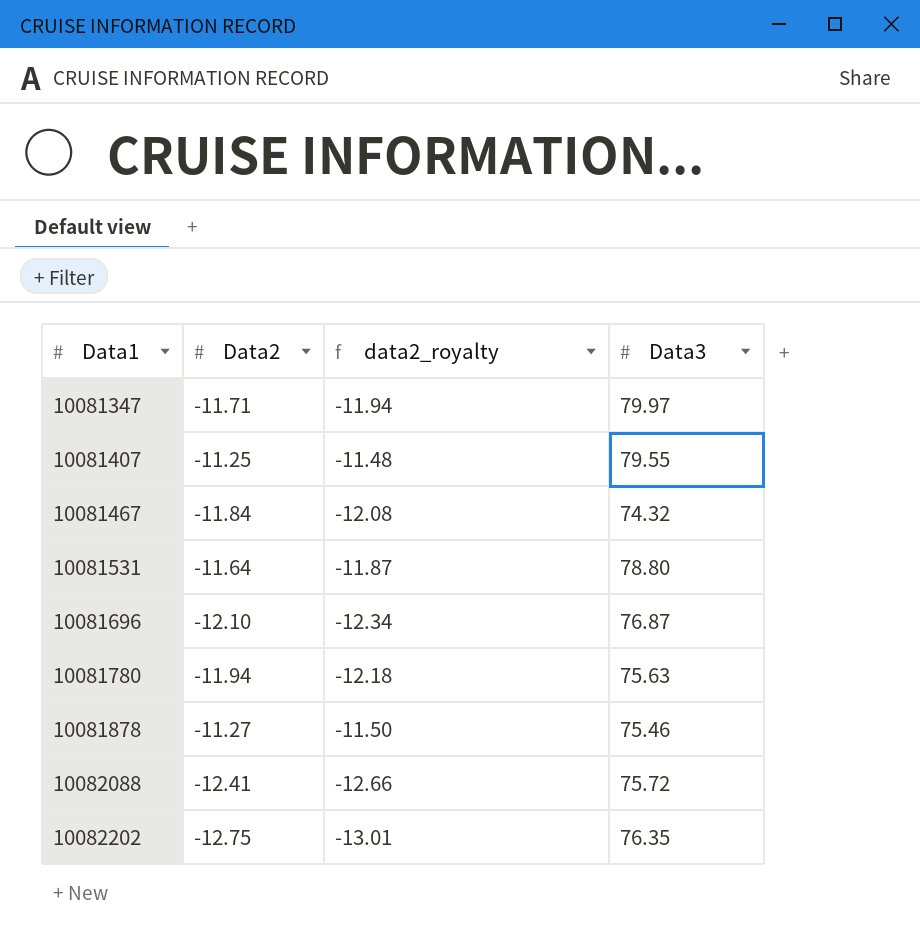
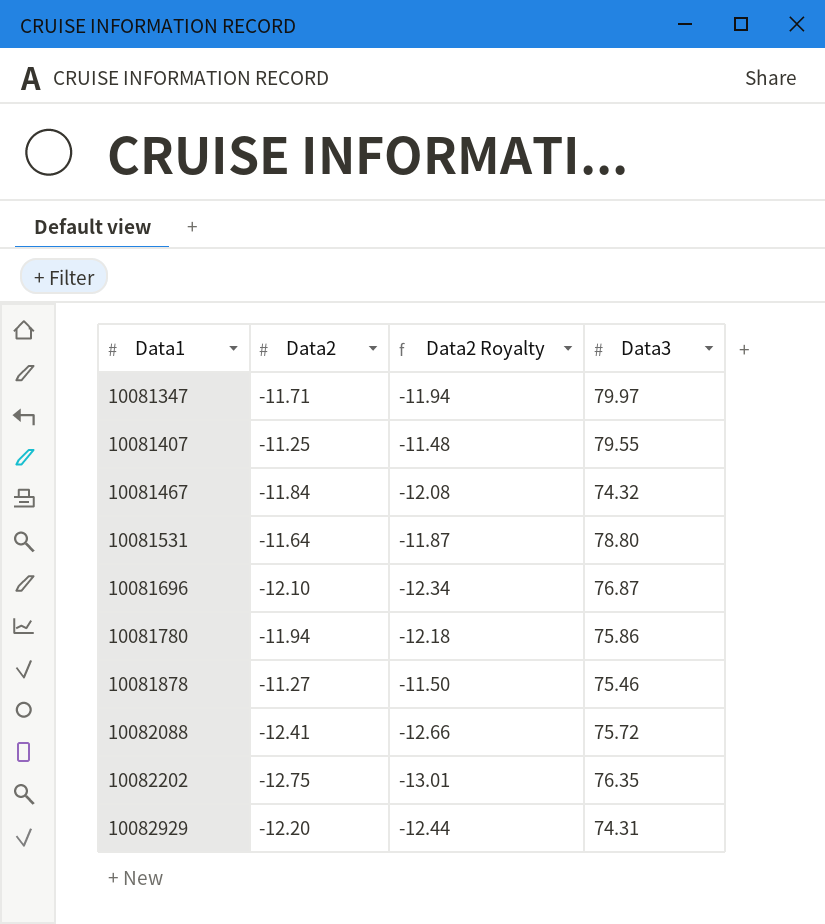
column name: data2_royalty -> Data2 Royalty
10081780 | Data3: 75.63 -> 75.86
row 10082929: none -> -12.20 | -12.44 | 74.31

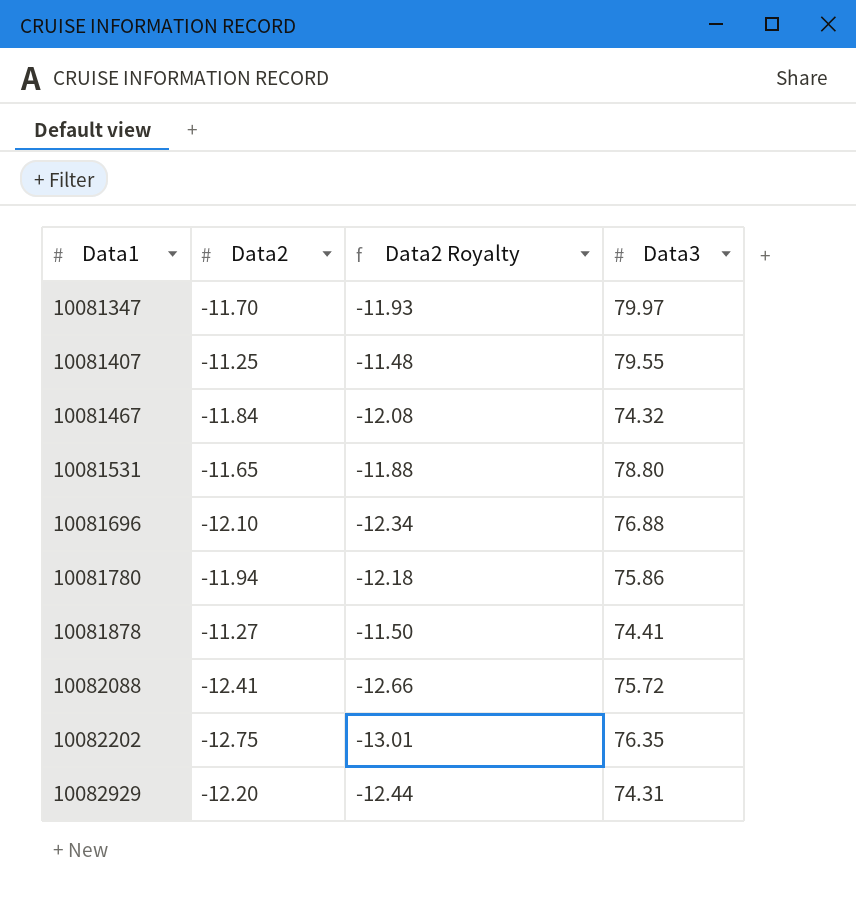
10081347 | Data2: -11.71 -> -11.70
10081347 | Data2 Royalty: -11.94 -> -11.93
10081531 | Data2: -11.64 -> -11.65
10081531 | Data2 Royalty: -11.87 -> -11.88
10081696 | Data3: 76.87 -> 76.88
10081878 | Data3: 75.46 -> 74.41

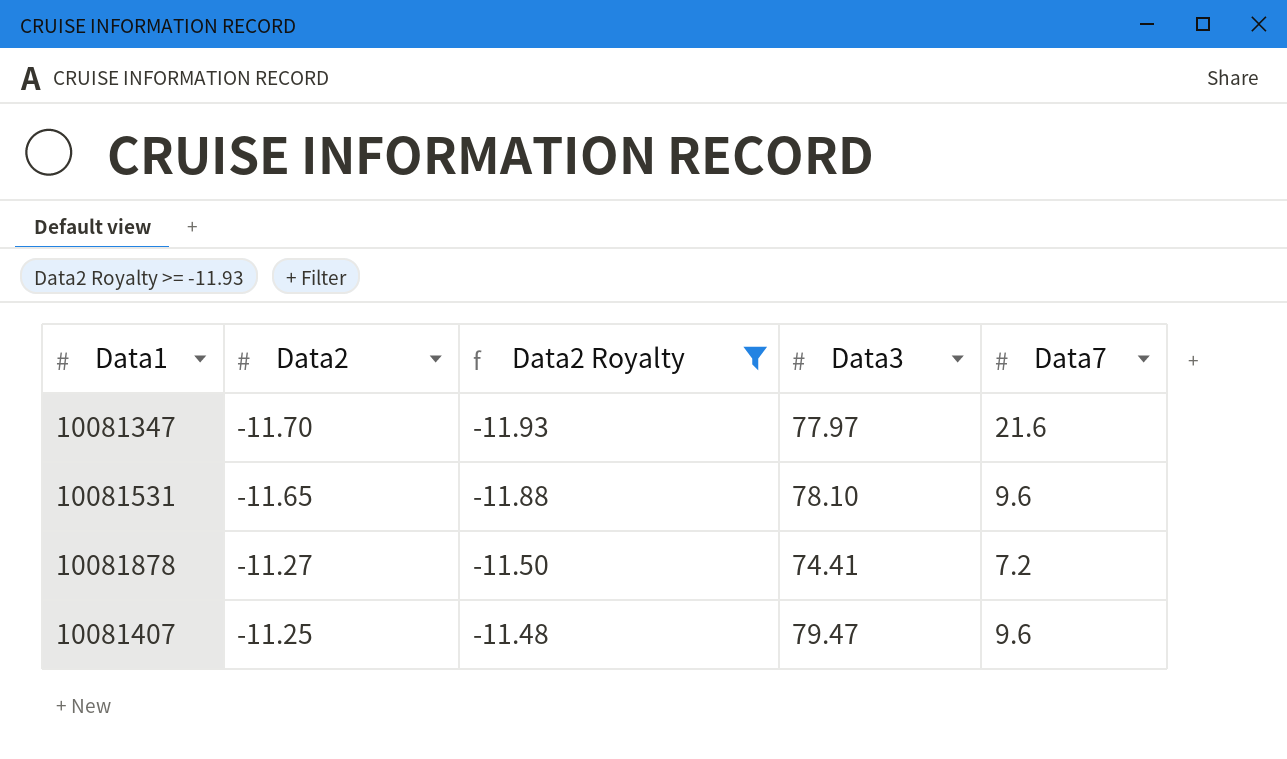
filter: none -> Data2 Royalty >= -11.93
row order: Data1 ascending -> Data2 ascending
column Data7 | position: none -> 5
10081347 | Data3: 79.97 -> 77.97
10081531 | Data3: 78.80 -> 78.10
10081407 | Data3: 79.55 -> 79.47

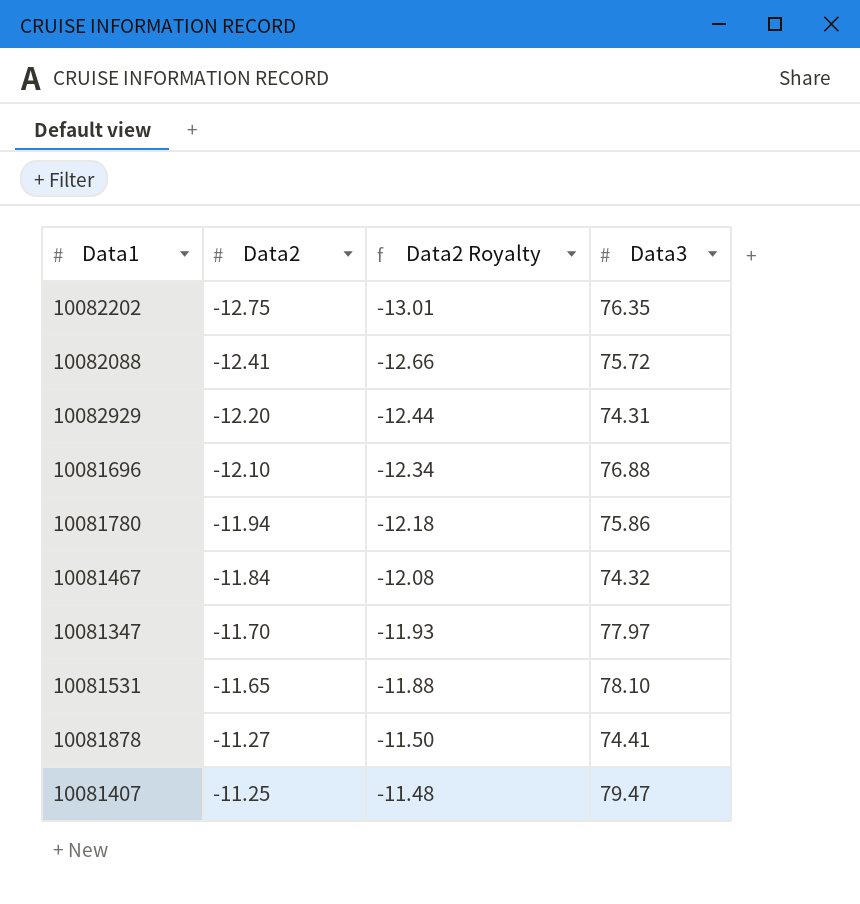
filter: Data2 Royalty >= -11.93 -> none
column Data7 | position: 5 -> none

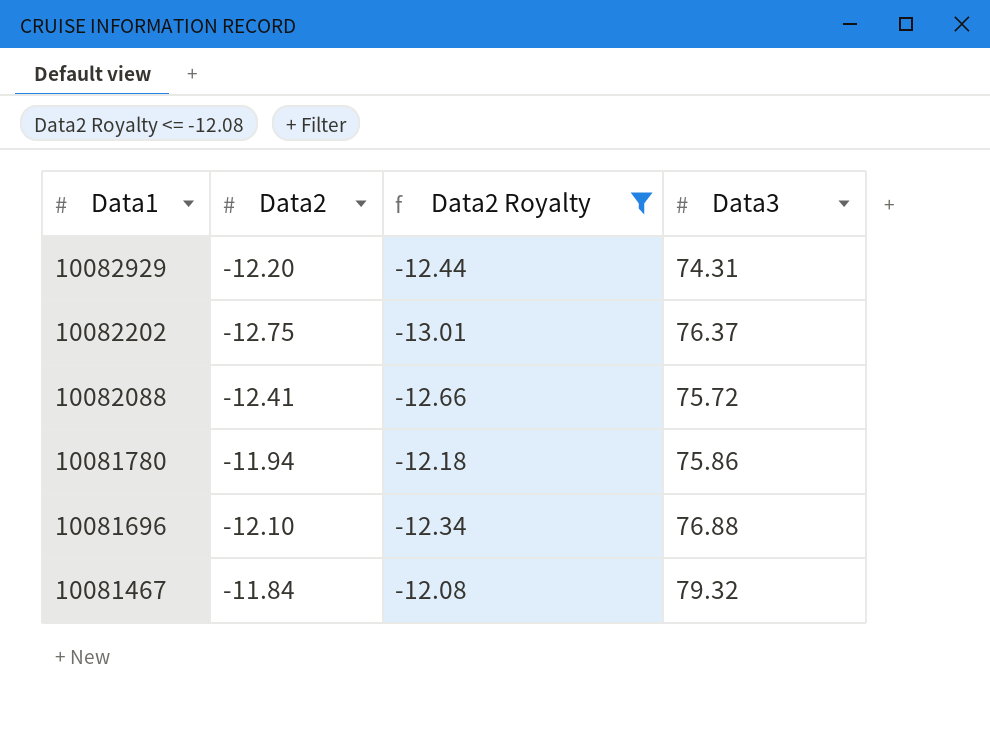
filter: none -> Data2 Royalty <= -12.08
row order: Data2 ascending -> Data1 descending
10082202 | Data3: 76.35 -> 76.37
10081467 | Data3: 74.32 -> 79.32

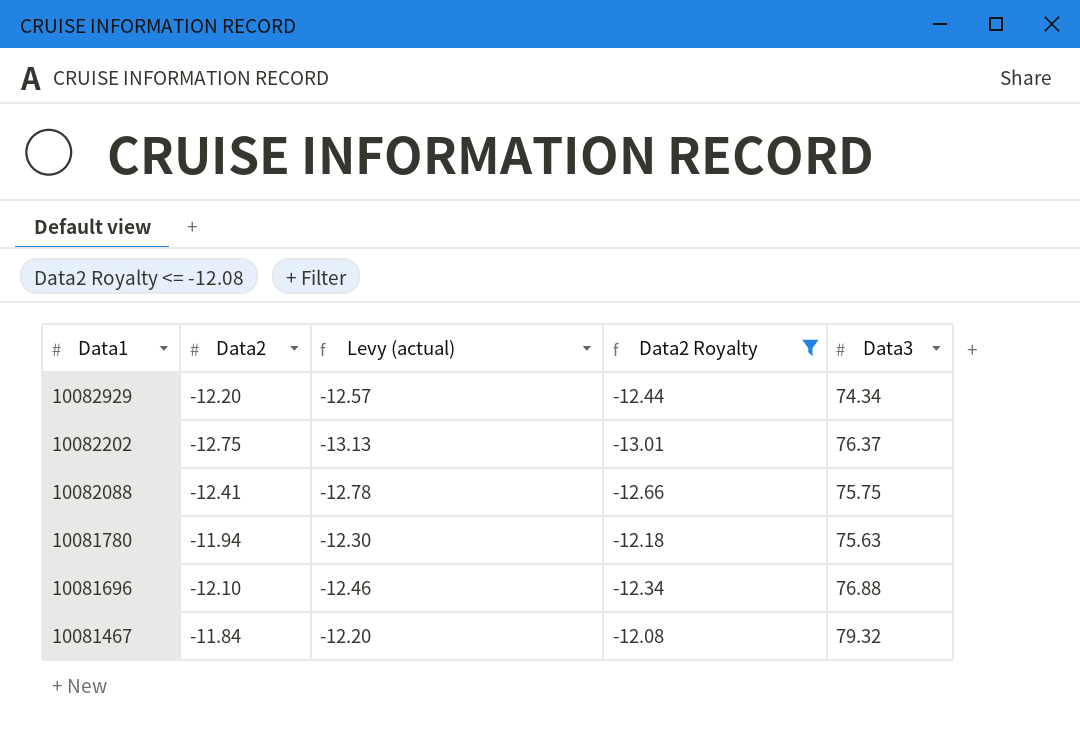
column Levy (actual) | formula: none -> [Data2] * 1.03
10082929 | Data3: 74.31 -> 74.34
10082088 | Data3: 75.72 -> 75.75
10081780 | Data3: 75.86 -> 75.63

